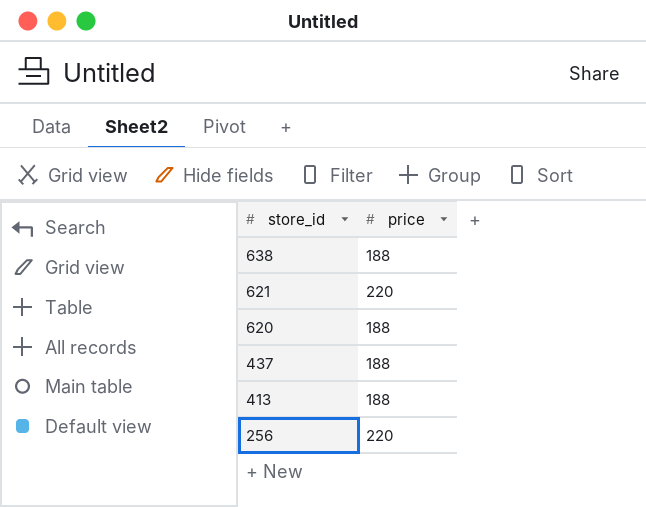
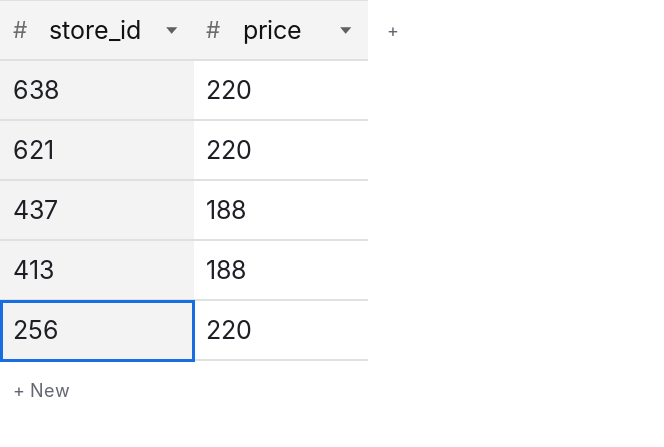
row 620: 188 -> none
638 | price: 188 -> 220

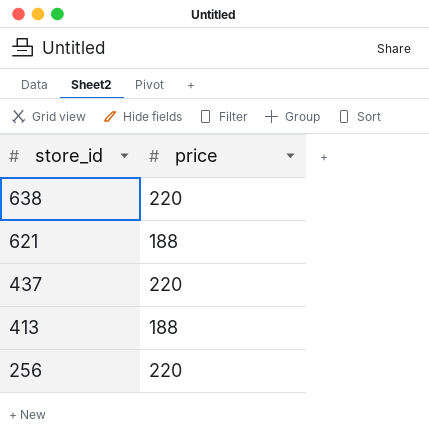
621 | price: 220 -> 188
437 | price: 188 -> 220

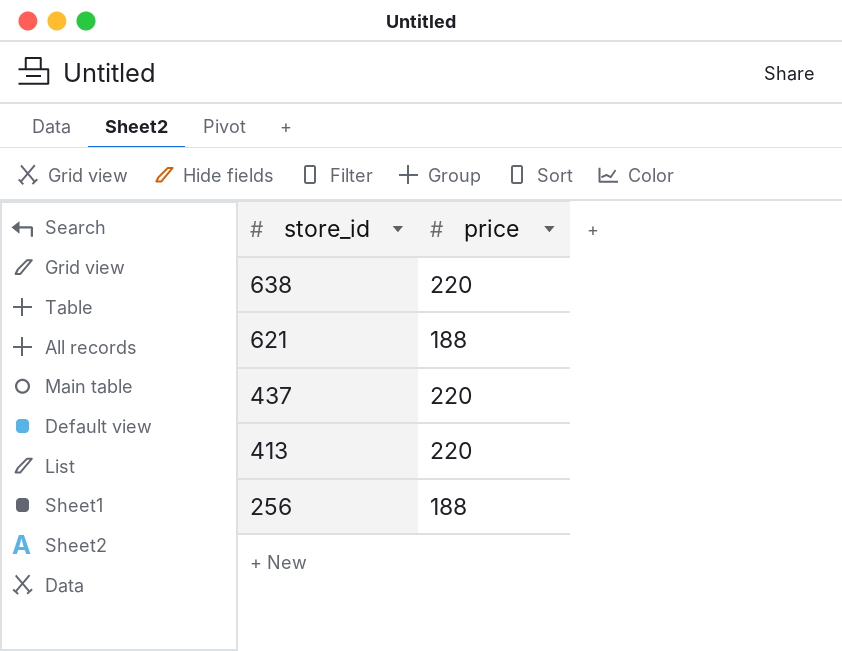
413 | price: 188 -> 220
256 | price: 220 -> 188

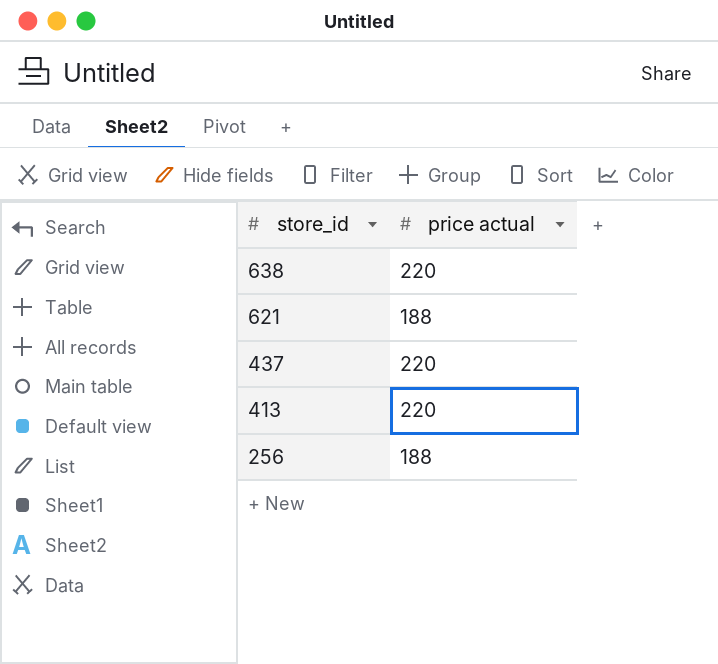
column name: price -> price actual

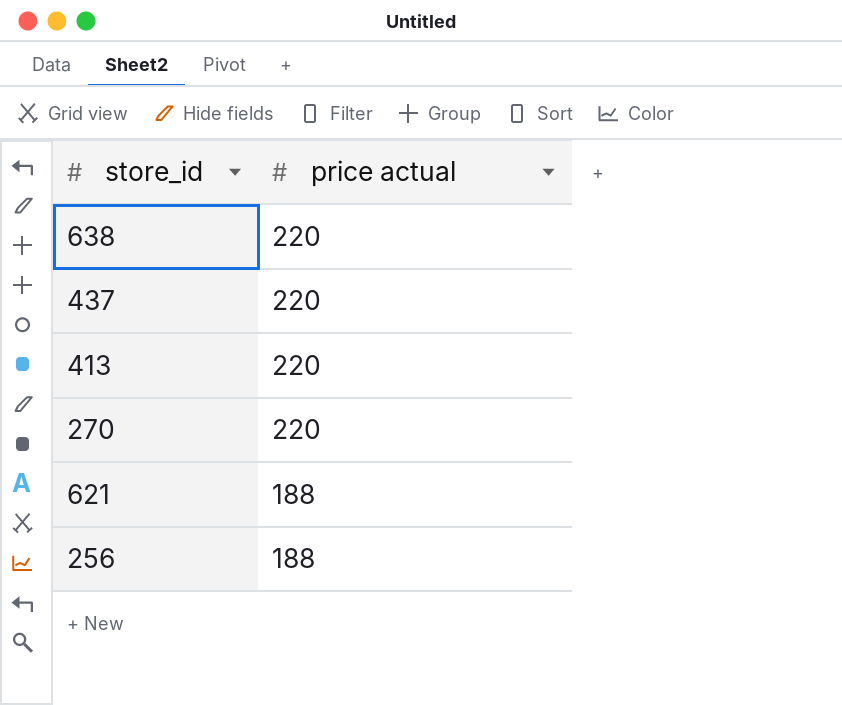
row order: store_id descending -> price actual descending
row 270: none -> 220

